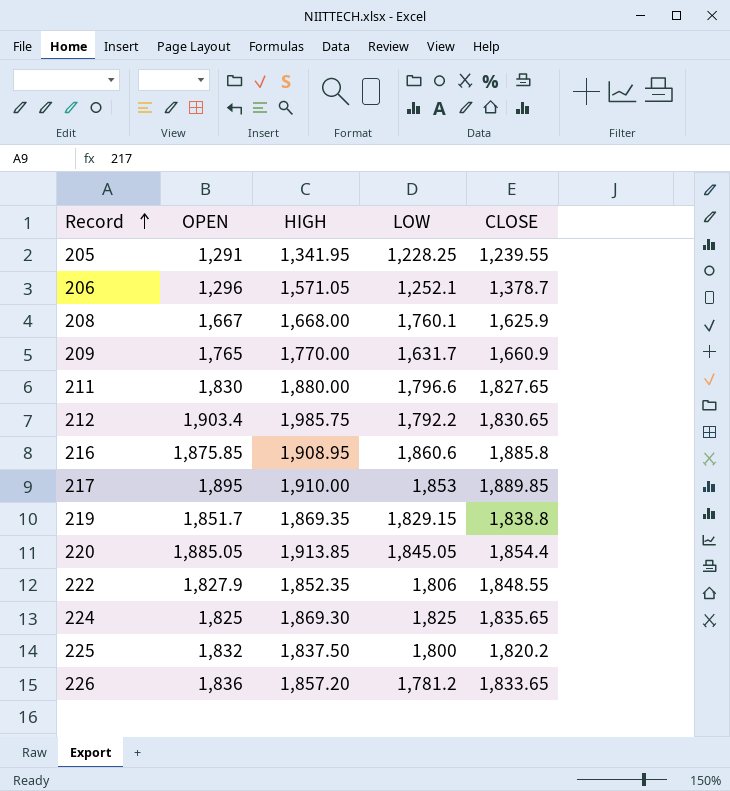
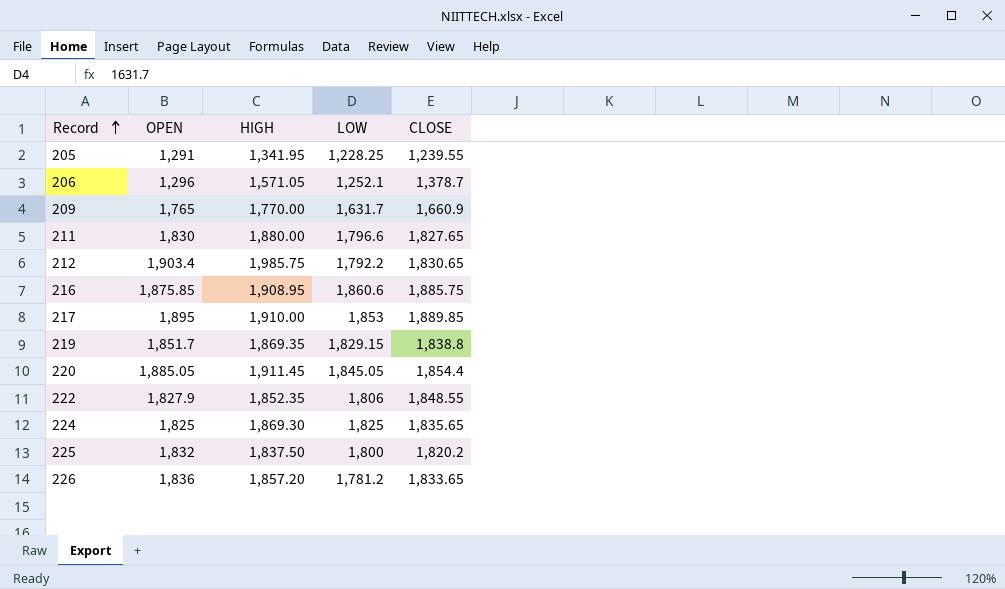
row 208: 1,667 | 1,668.00 | 1,760.1 | 1,625.9 -> none
216 | CLOSE: 1,885.8 -> 1,885.75
220 | HIGH: 1,913.85 -> 1,911.45

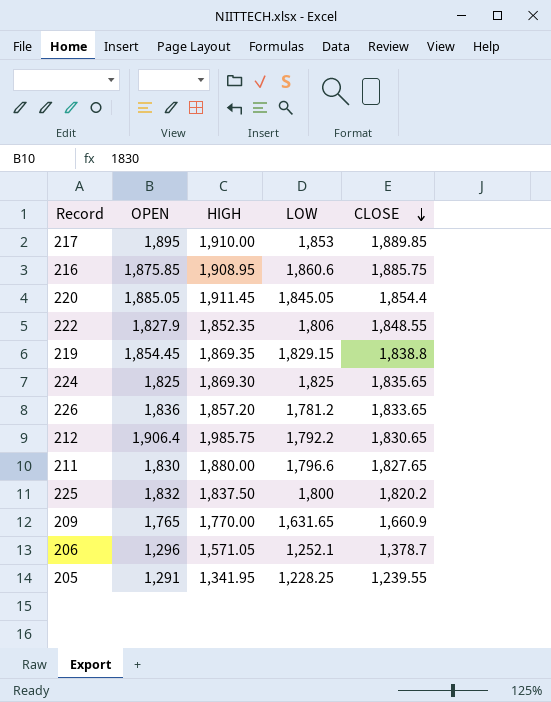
row order: Record ascending -> CLOSE descending
219 | OPEN: 1,851.7 -> 1,854.45
212 | OPEN: 1,903.4 -> 1,906.4
209 | LOW: 1,631.7 -> 1,631.65

